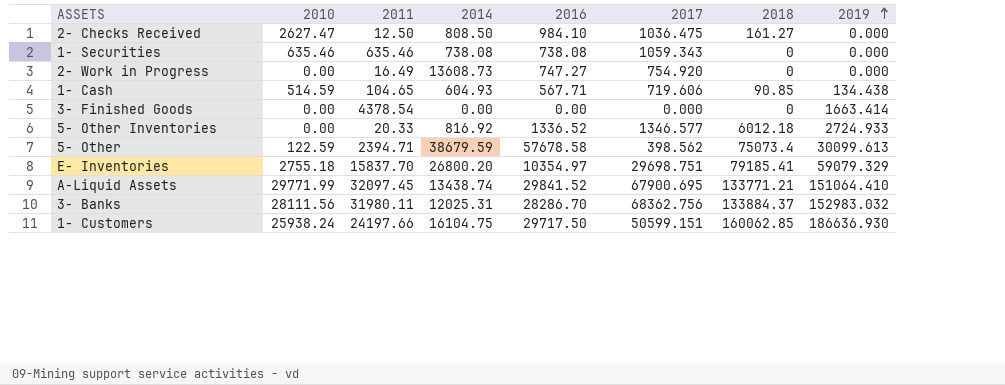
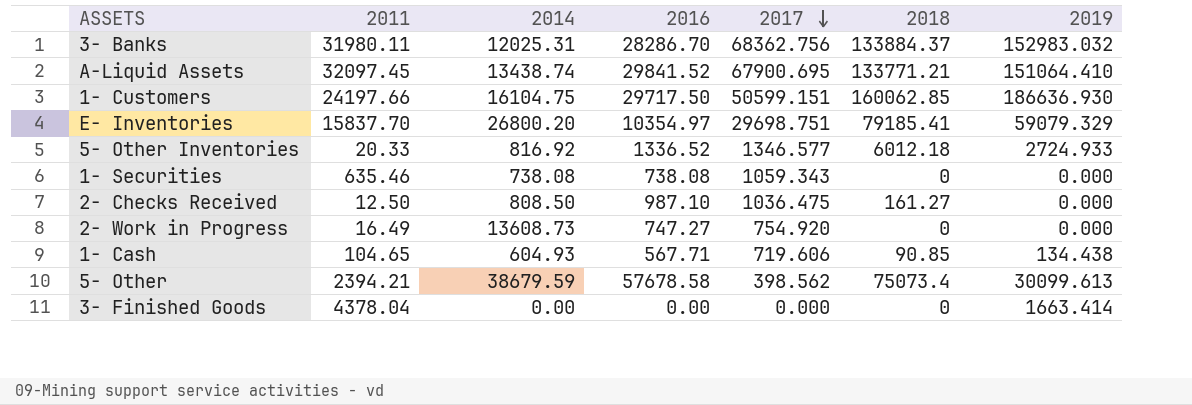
row order: 2019 ascending -> 2017 descending
column 2010 | position: 2 -> none
2- Checks Received | 2016: 984.10 -> 987.10
5- Other | 2011: 2394.71 -> 2394.21
3- Finished Goods | 2011: 4378.54 -> 4378.04

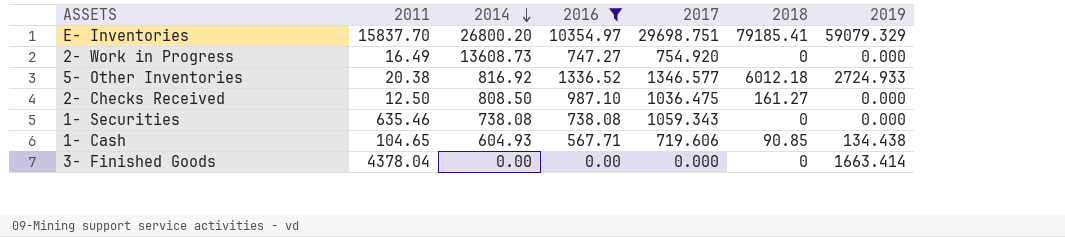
filter: none -> 2016 <= 10354.97
row order: 2017 descending -> 2014 descending
5- Other Inventories | 2011: 20.33 -> 20.38

